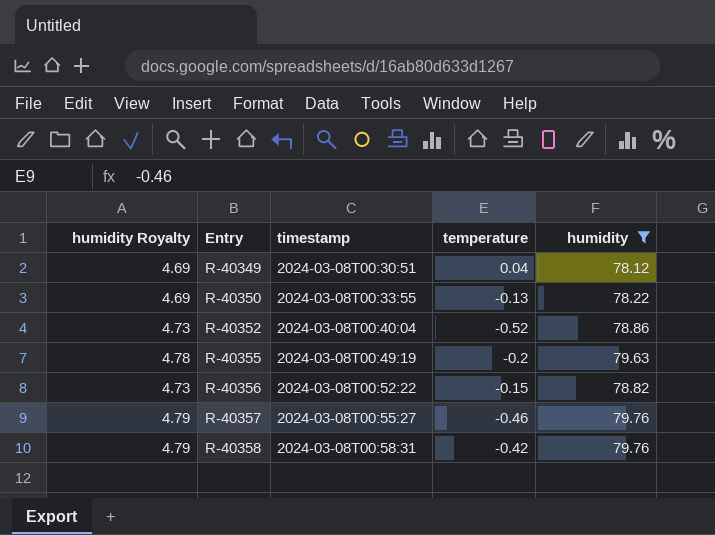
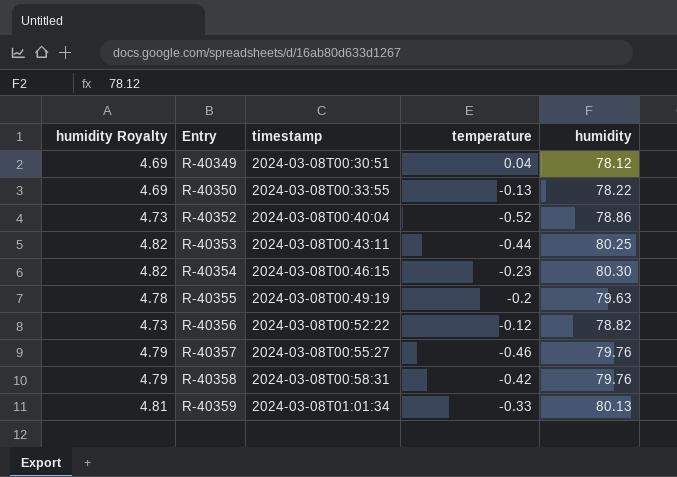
filter: humidity <= 79.76 -> none
R-40356 | temperature: -0.15 -> -0.12

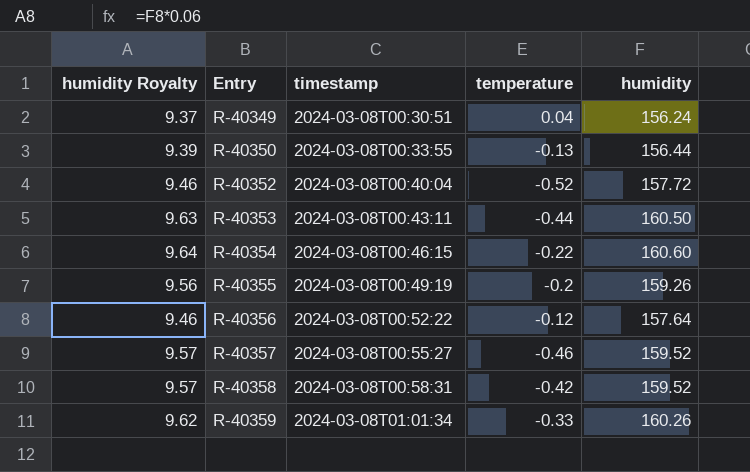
R-40349 | humidity Royalty: 4.69 -> 9.37
R-40349 | humidity: 78.12 -> 156.24
R-40350 | humidity Royalty: 4.69 -> 9.39
R-40350 | humidity: 78.22 -> 156.44
R-40352 | humidity Royalty: 4.73 -> 9.46
R-40352 | humidity: 78.86 -> 157.72
R-40353 | humidity Royalty: 4.82 -> 9.63
R-40353 | humidity: 80.25 -> 160.50
R-40354 | humidity Royalty: 4.82 -> 9.64
R-40354 | temperature: -0.23 -> -0.22
R-40354 | humidity: 80.30 -> 160.60
R-40355 | humidity Royalty: 4.78 -> 9.56
R-40355 | humidity: 79.63 -> 159.26
R-40356 | humidity Royalty: 4.73 -> 9.46
R-40356 | humidity: 78.82 -> 157.64
R-40357 | humidity Royalty: 4.79 -> 9.57
R-40357 | humidity: 79.76 -> 159.52
R-40358 | humidity Royalty: 4.79 -> 9.57
R-40358 | humidity: 79.76 -> 159.52
R-40359 | humidity Royalty: 4.81 -> 9.62
R-40359 | humidity: 80.13 -> 160.26

